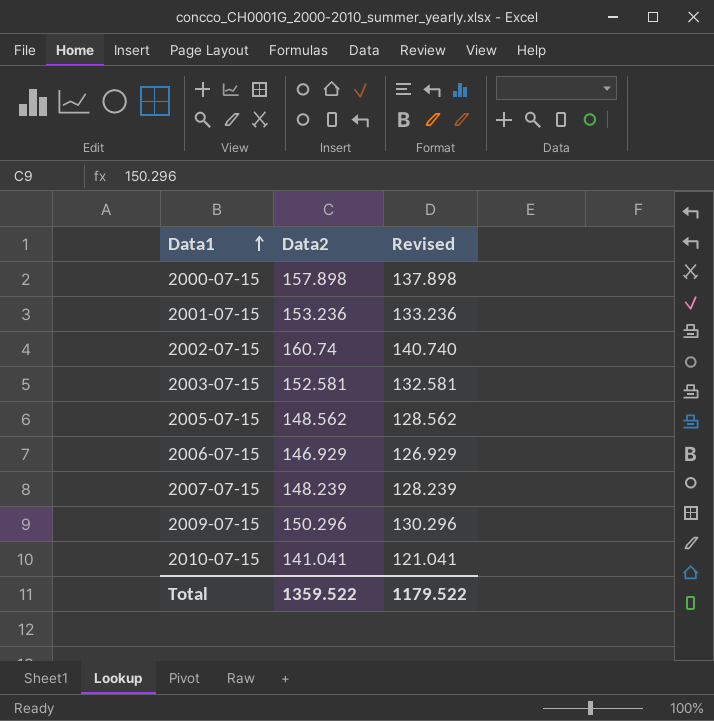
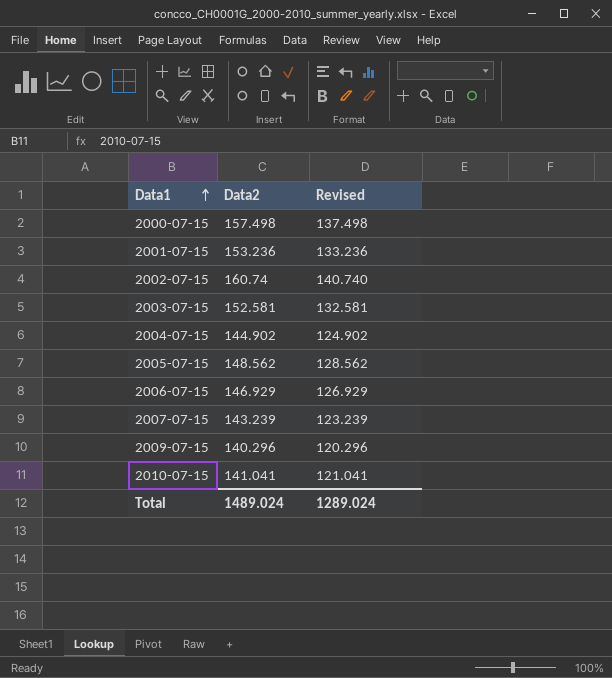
2000-07-15 | Data2: 157.898 -> 157.498
2000-07-15 | Revised: 137.898 -> 137.498
row 2004-07-15: none -> 144.902 | 124.902
2007-07-15 | Data2: 148.239 -> 143.239
2007-07-15 | Revised: 128.239 -> 123.239
2009-07-15 | Data2: 150.296 -> 140.296
2009-07-15 | Revised: 130.296 -> 120.296
Total | Data2: 1359.522 -> 1489.024
Total | Revised: 1179.522 -> 1289.024

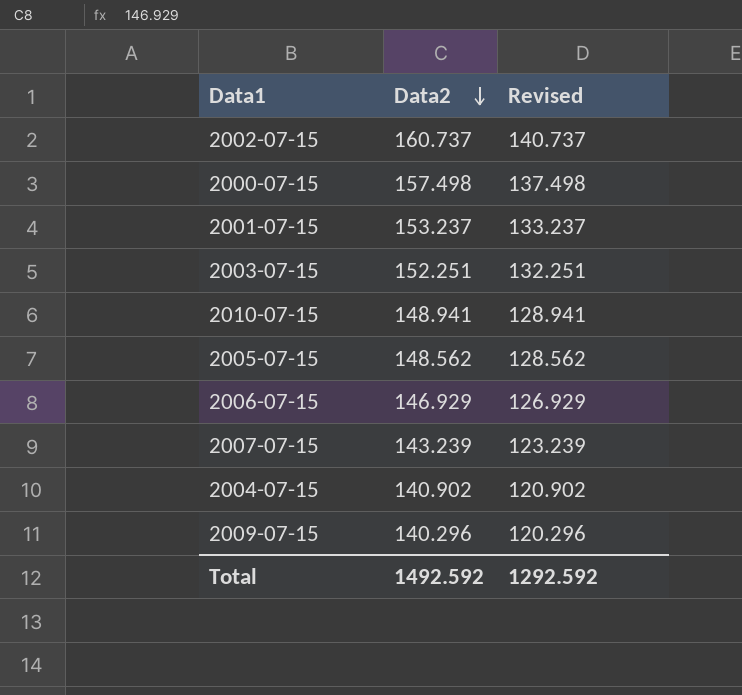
row order: Data1 ascending -> Data2 descending
2002-07-15 | Data2: 160.74 -> 160.737
2002-07-15 | Revised: 140.740 -> 140.737
2001-07-15 | Data2: 153.236 -> 153.237
2001-07-15 | Revised: 133.236 -> 133.237
2003-07-15 | Data2: 152.581 -> 152.251
2003-07-15 | Revised: 132.581 -> 132.251
2010-07-15 | Data2: 141.041 -> 148.941
2010-07-15 | Revised: 121.041 -> 128.941
2004-07-15 | Data2: 144.902 -> 140.902
2004-07-15 | Revised: 124.902 -> 120.902
Total | Data2: 1489.024 -> 1492.592
Total | Revised: 1289.024 -> 1292.592

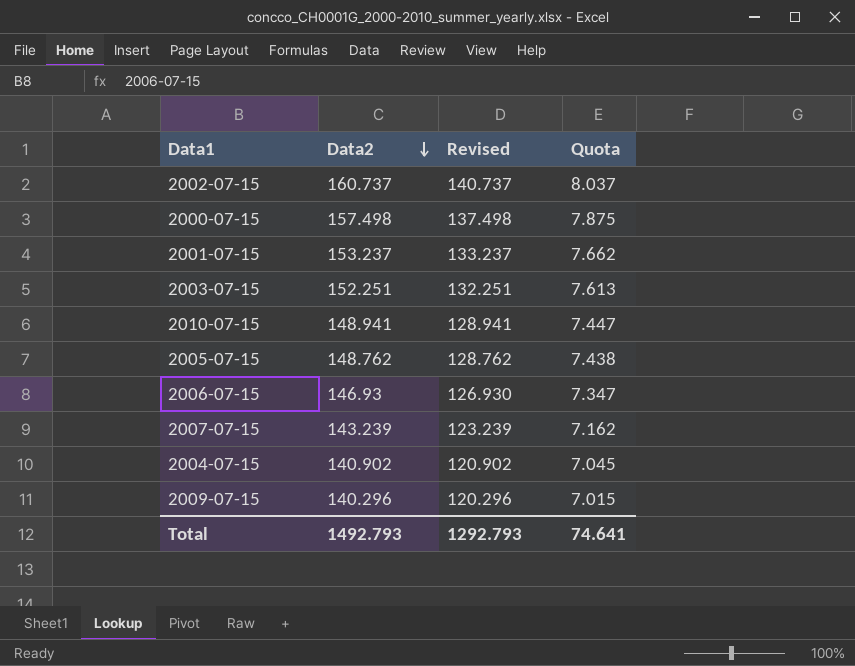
column Quota | formula: none -> [Data2] * 0.05
2005-07-15 | Data2: 148.562 -> 148.762
2005-07-15 | Revised: 128.562 -> 128.762
2006-07-15 | Data2: 146.929 -> 146.93
2006-07-15 | Revised: 126.929 -> 126.930
Total | Data2: 1492.592 -> 1492.793
Total | Revised: 1292.592 -> 1292.793

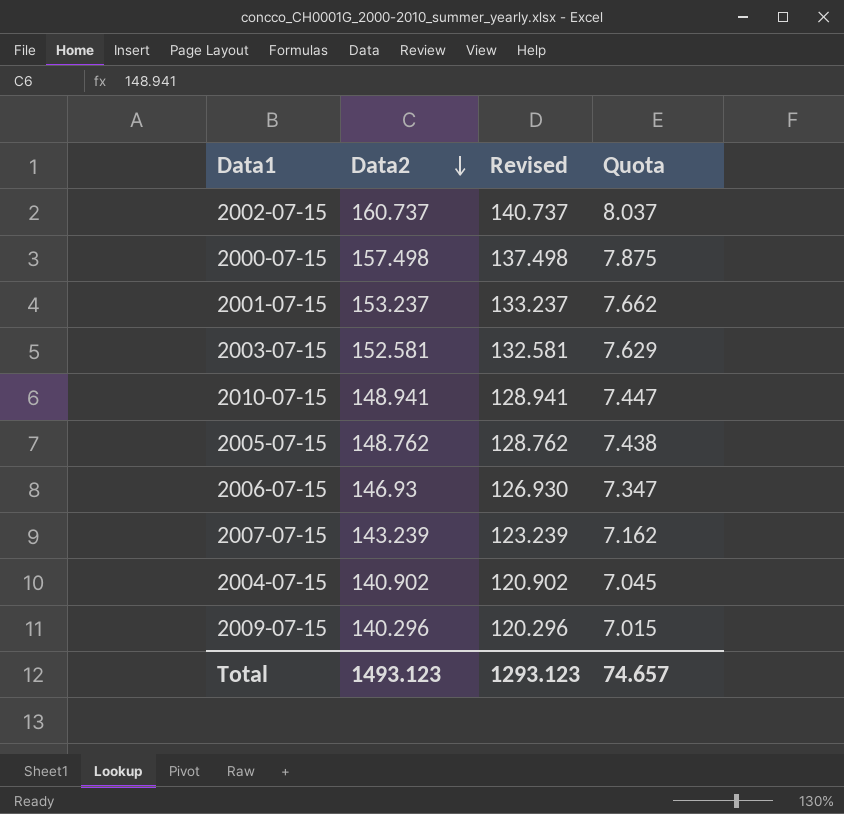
2003-07-15 | Data2: 152.251 -> 152.581
2003-07-15 | Revised: 132.251 -> 132.581
2003-07-15 | Quota: 7.613 -> 7.629
Total | Data2: 1492.793 -> 1493.123
Total | Revised: 1292.793 -> 1293.123
Total | Quota: 74.641 -> 74.657

